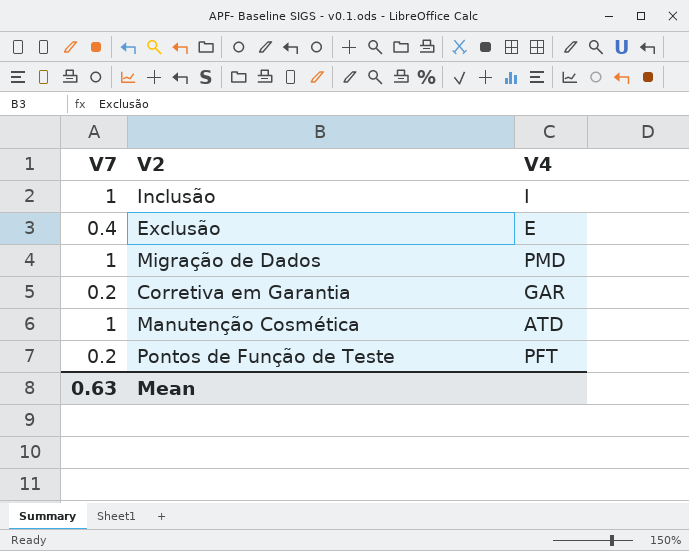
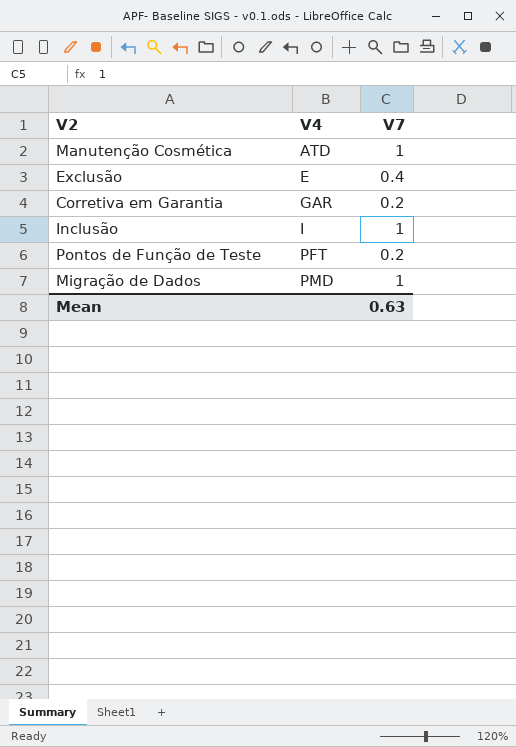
row order: none -> V4 ascending
column V7 | position: 1 -> 3

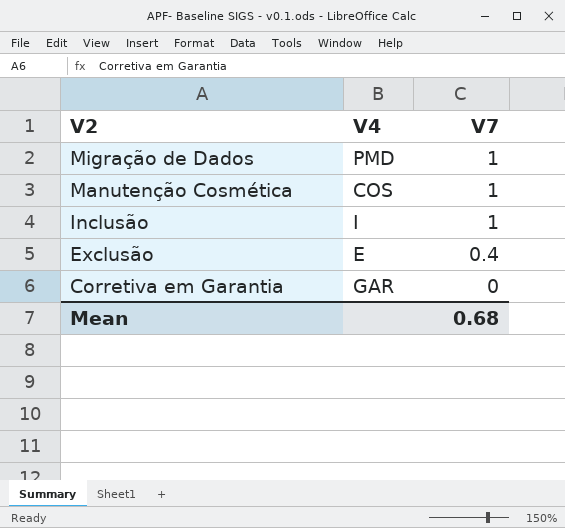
row order: V4 ascending -> V2 descending
row Pontos de Função de Teste: PFT | 0.2 -> none
Manutenção Cosmética | V4: ATD -> COS
Corretiva em Garantia | V7: 0.2 -> 0
Mean | V7: 0.63 -> 0.68

